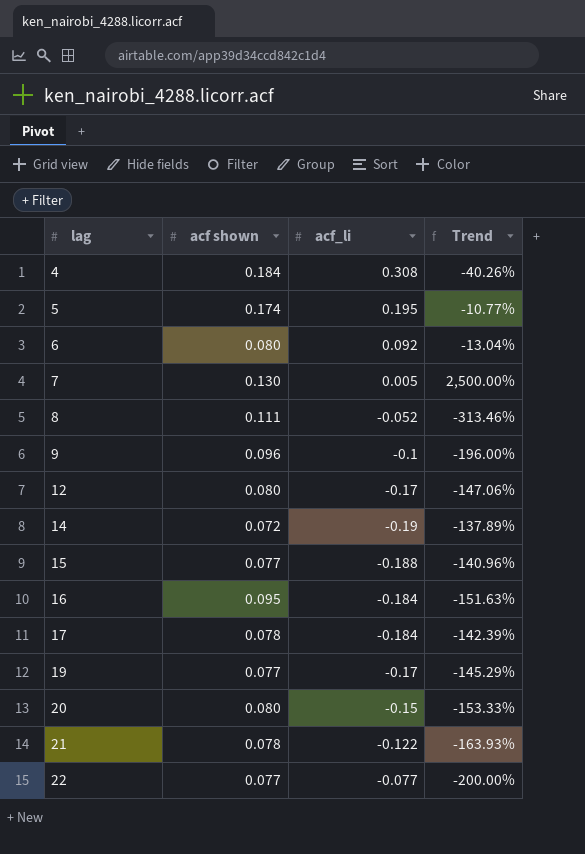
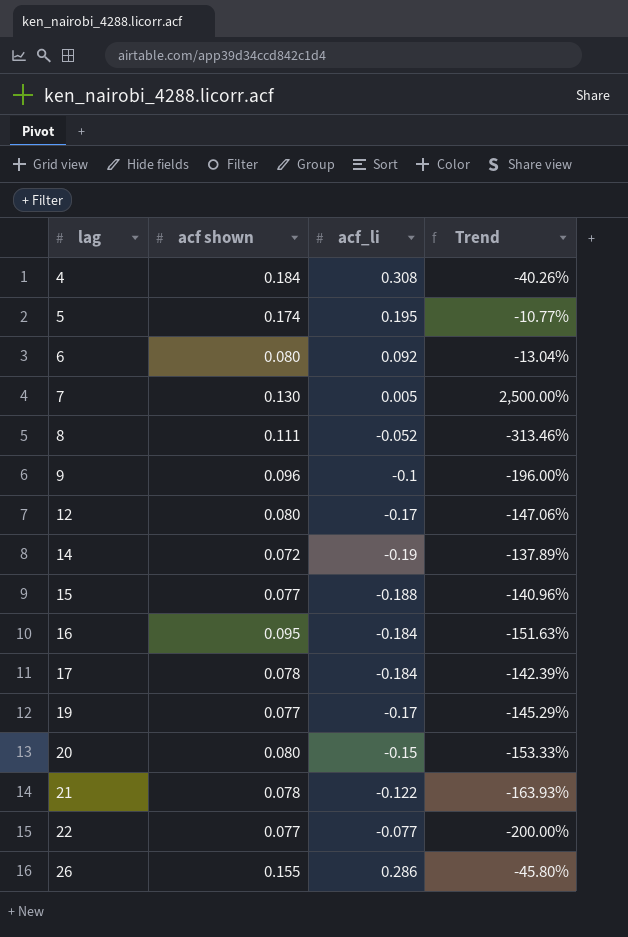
row 26: none -> 0.155 | 0.286 | -45.80%

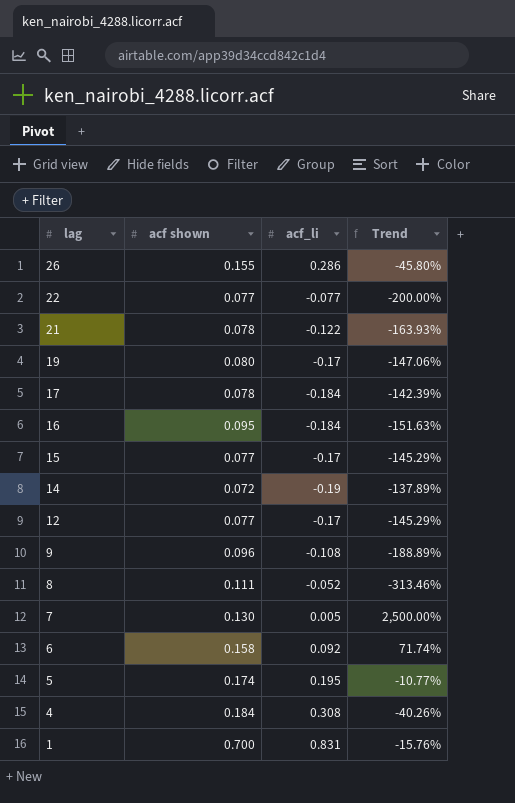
row order: lag ascending -> lag descending
row 20: 0.080 | -0.15 | -153.33% -> none
19 | acf shown: 0.077 -> 0.080
19 | Trend: -145.29% -> -147.06%
15 | acf_li: -0.188 -> -0.17
15 | Trend: -140.96% -> -145.29%
12 | acf shown: 0.080 -> 0.077
12 | Trend: -147.06% -> -145.29%
9 | acf_li: -0.1 -> -0.108
9 | Trend: -196.00% -> -188.89%
6 | acf shown: 0.080 -> 0.158
6 | Trend: -13.04% -> 71.74%
row 1: none -> 0.700 | 0.831 | -15.76%

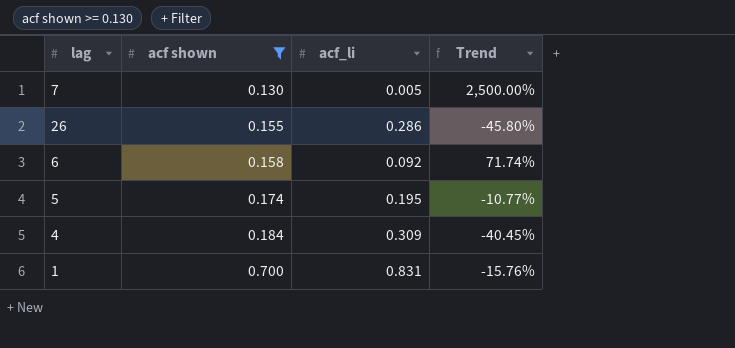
filter: none -> acf shown >= 0.130
row order: lag descending -> acf shown ascending
4 | acf_li: 0.308 -> 0.309
4 | Trend: -40.26% -> -40.45%

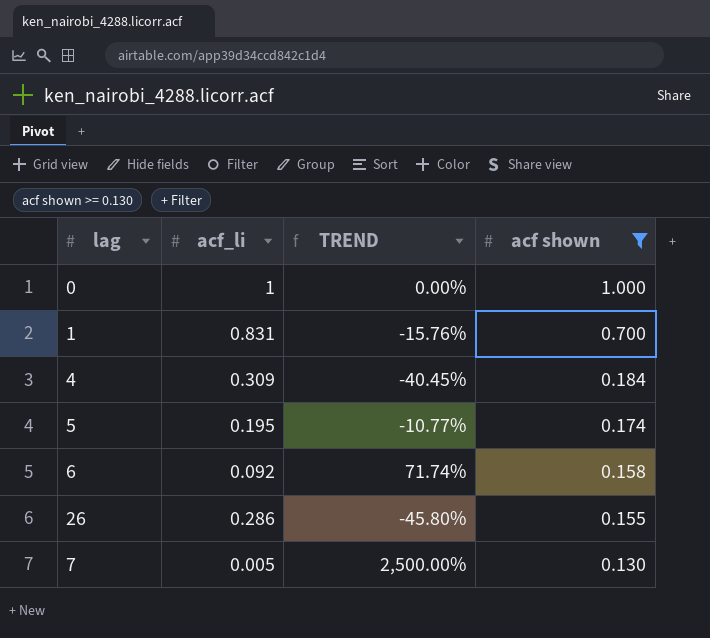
row order: acf shown ascending -> acf shown descending
column name: Trend -> TREND
column acf shown | position: 2 -> 4
row 0: none -> 1 | 0.00% | 1.000

